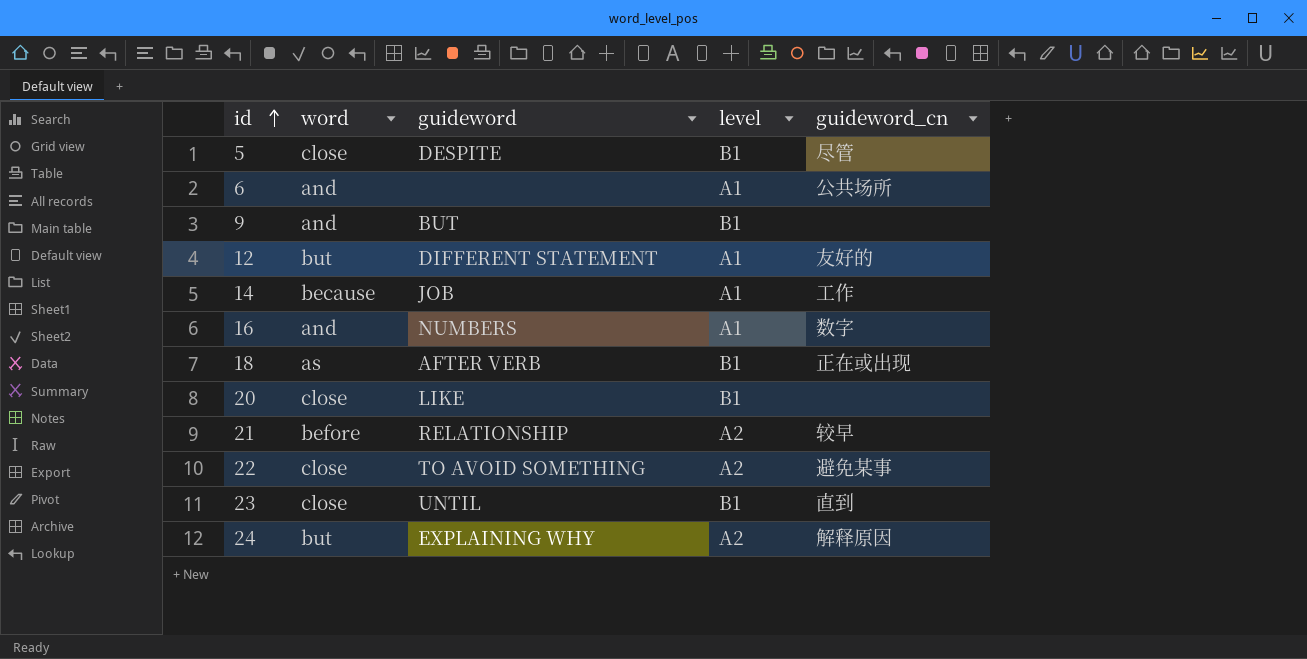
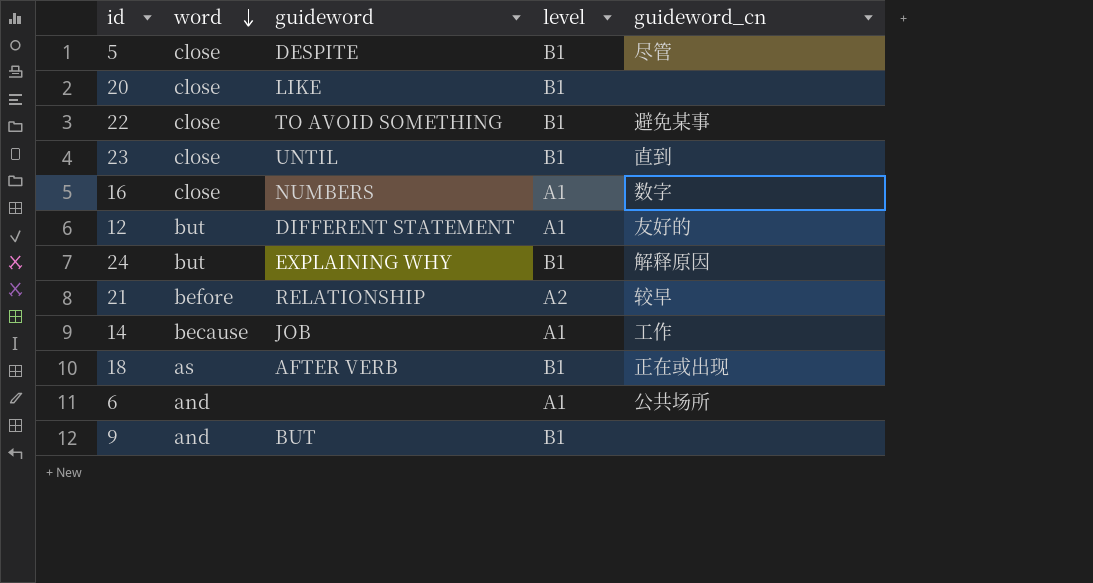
row order: id ascending -> word descending
22 | level: A2 -> B1
16 | word: and -> close
24 | level: A2 -> B1

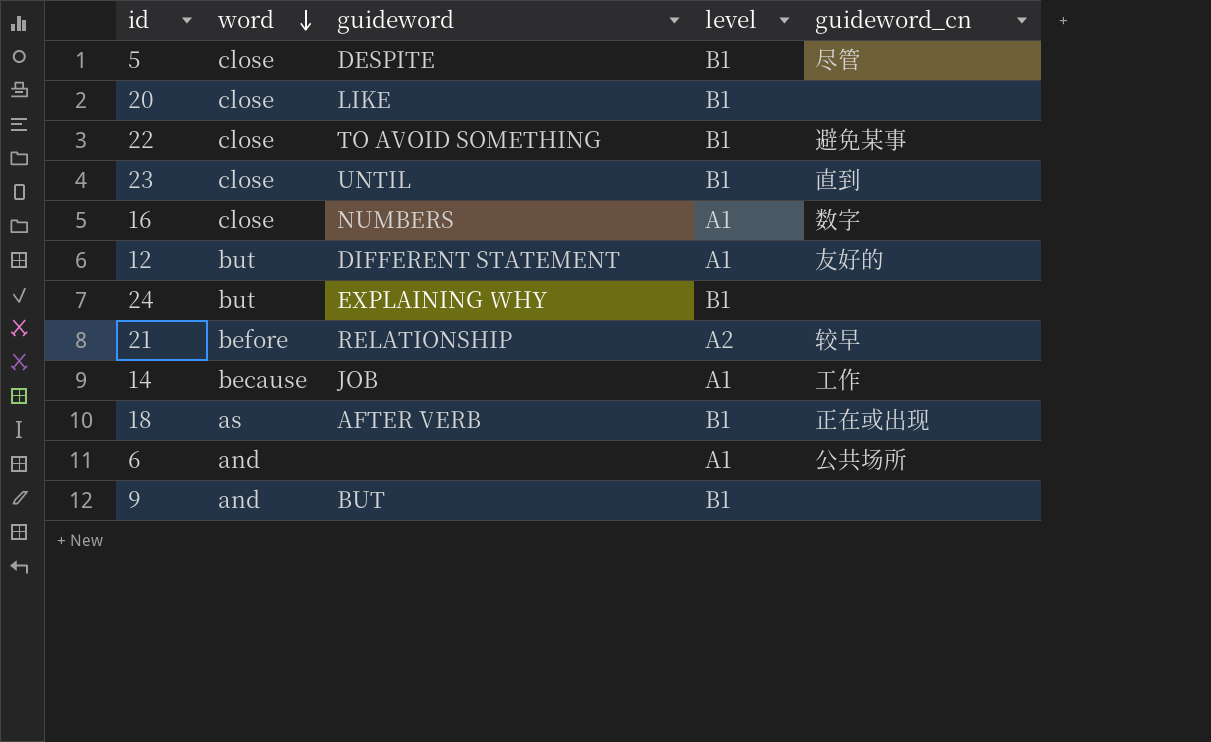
24 | guideword_cn: 解释原因 -> none

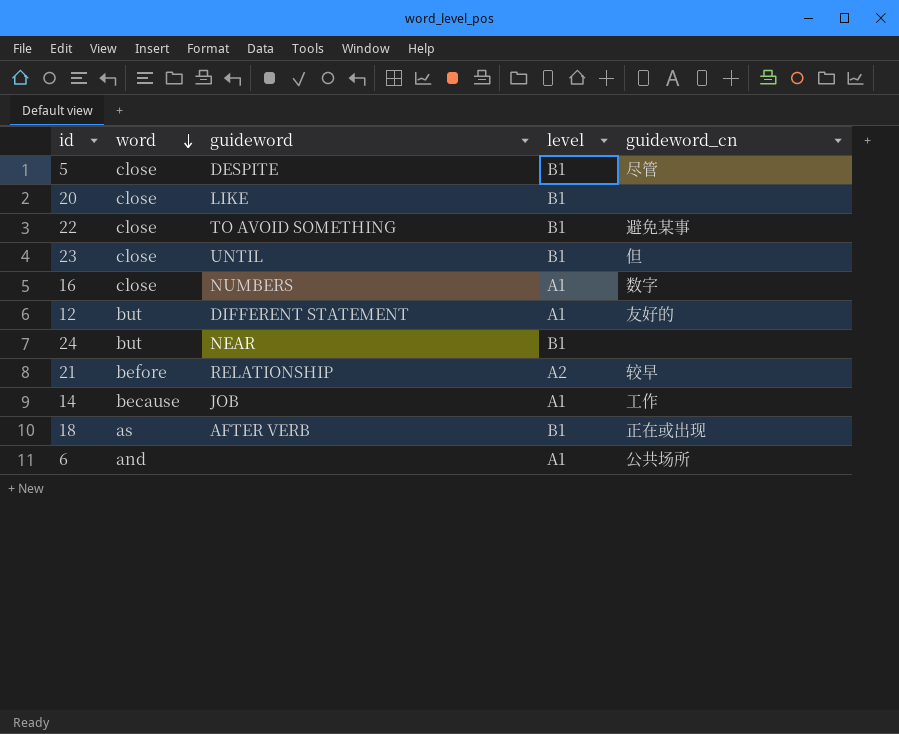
row 9: and | BUT | B1 | none -> none
23 | guideword_cn: 直到 -> 但
24 | guideword: EXPLAINING WHY -> NEAR

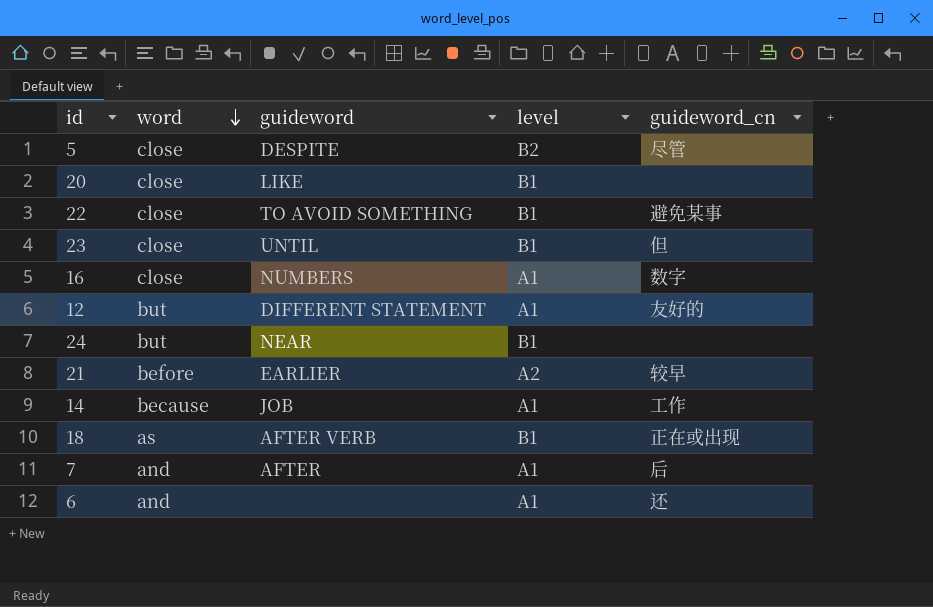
5 | level: B1 -> B2
21 | guideword: RELATIONSHIP -> EARLIER
row 7: none -> and | AFTER | A1 | 后
6 | guideword_cn: 公共场所 -> 还

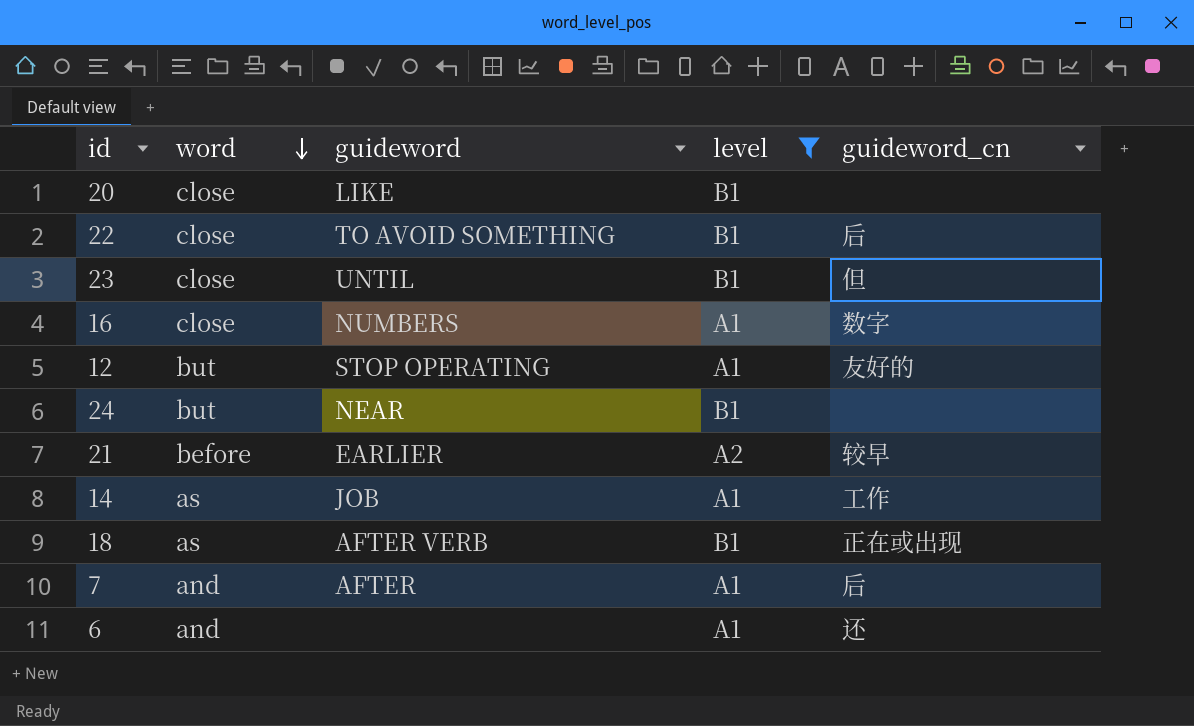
filter: none -> level != B2
22 | guideword_cn: 避免某事 -> 后
12 | guideword: DIFFERENT STATEMENT -> STOP OPERATING
14 | word: because -> as

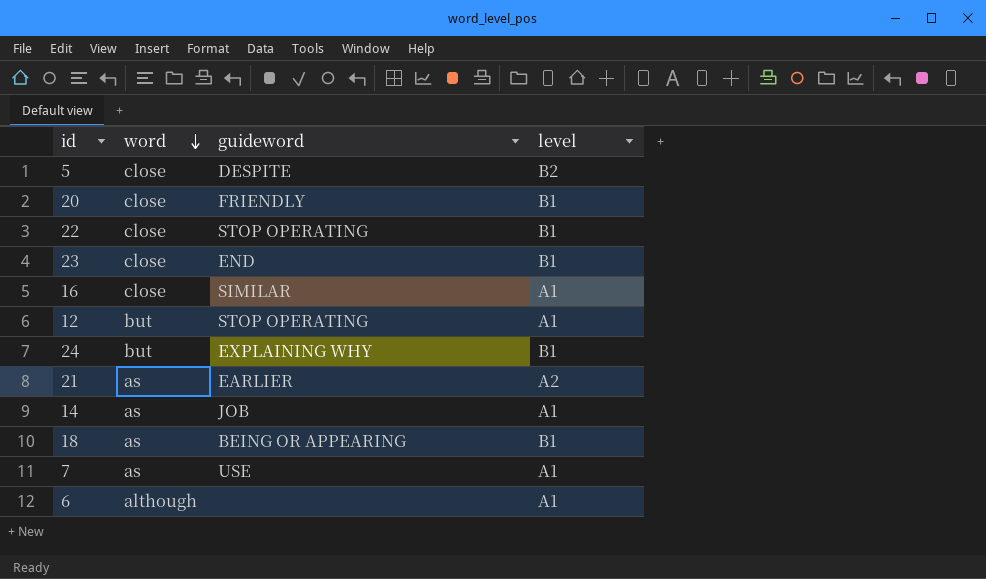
filter: level != B2 -> none
column guideword_cn | position: 5 -> none
20 | guideword: LIKE -> FRIENDLY
22 | guideword: TO AVOID SOMETHING -> STOP OPERATING
23 | guideword: UNTIL -> END
16 | guideword: NUMBERS -> SIMILAR
24 | guideword: NEAR -> EXPLAINING WHY
21 | word: before -> as
18 | guideword: AFTER VERB -> BEING OR APPEARING
7 | word: and -> as
7 | guideword: AFTER -> USE
6 | word: and -> although

